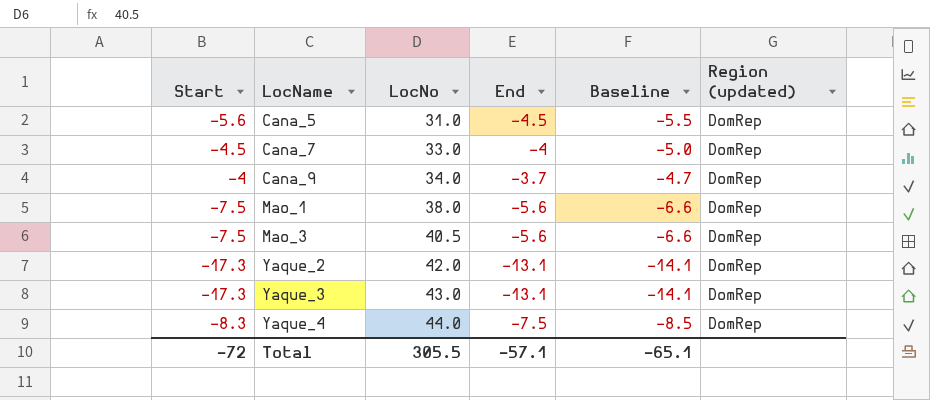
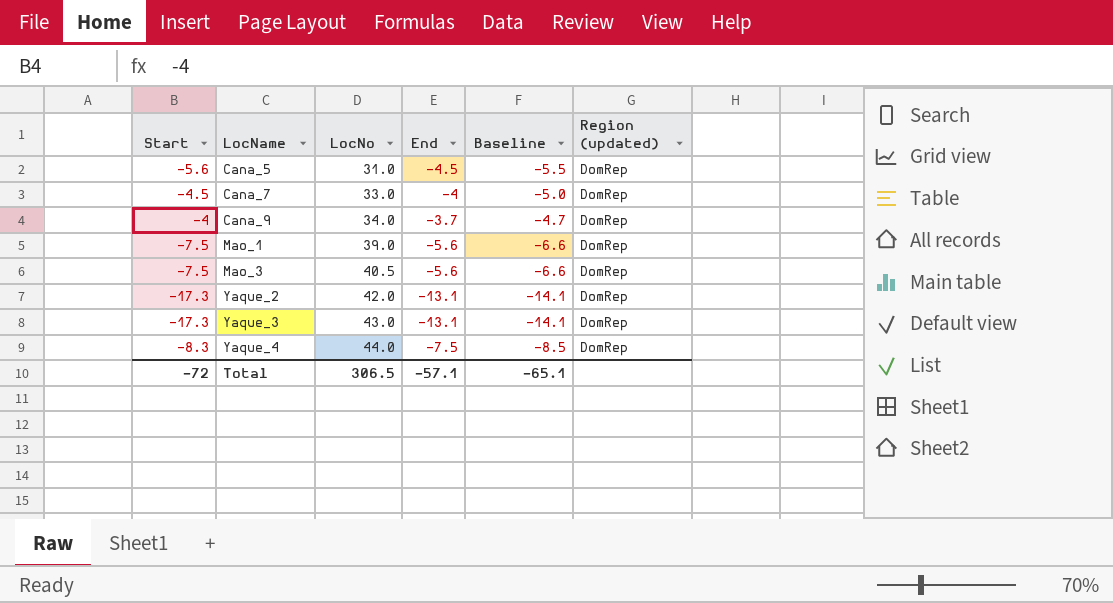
Mao_1 | LocNo: 38.0 -> 39.0
Total | LocNo: 305.5 -> 306.5

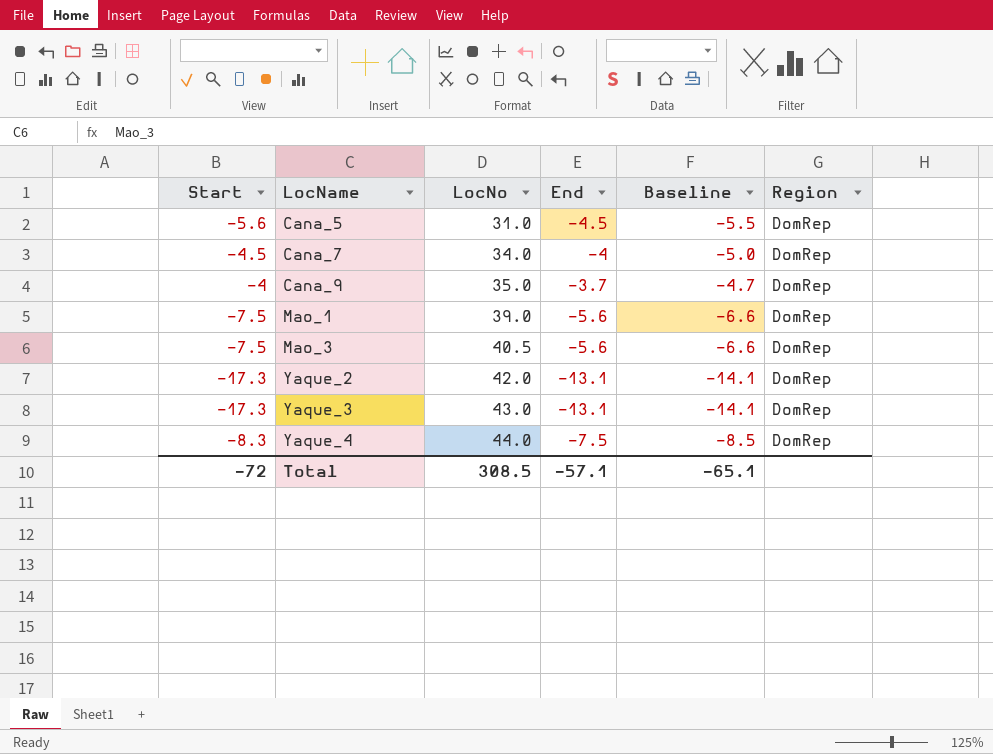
column name: Region (updated) -> Region
Cana_7 | LocNo: 33.0 -> 34.0
Cana_9 | LocNo: 34.0 -> 35.0
Total | LocNo: 306.5 -> 308.5

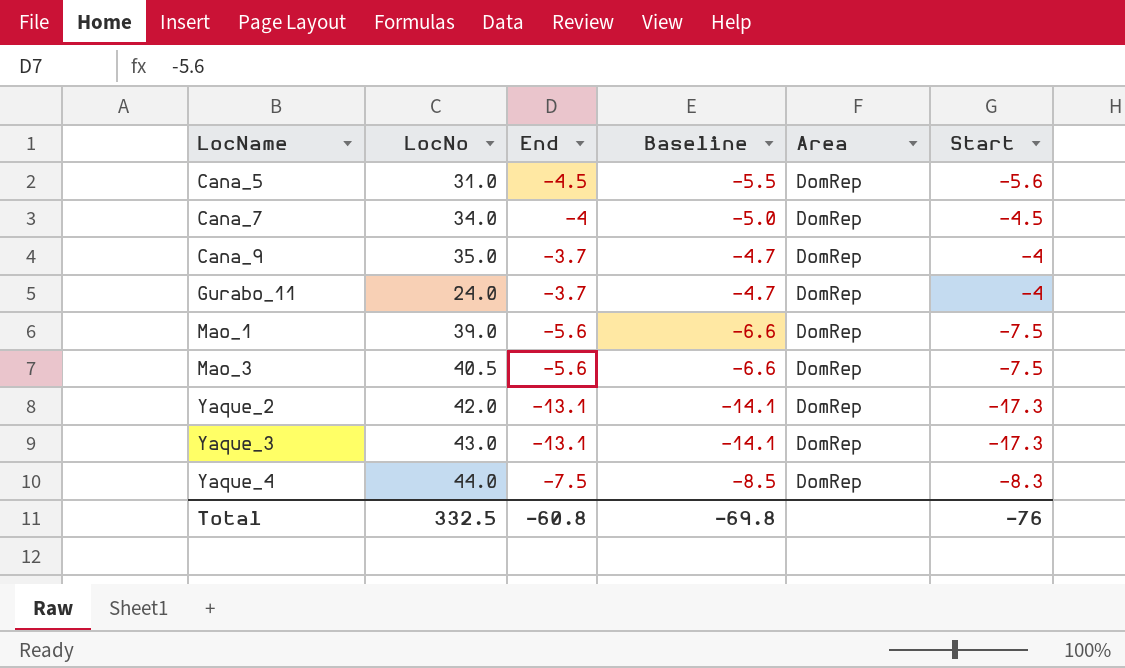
column name: Region -> Area
column Start | position: 1 -> 6
row Gurabo_11: none -> 24.0 | -3.7 | -4.7 | DomRep | -4
Total | LocNo: 308.5 -> 332.5
Total | End: -57.1 -> -60.8
Total | Baseline: -65.1 -> -69.8
Total | Start: -72 -> -76

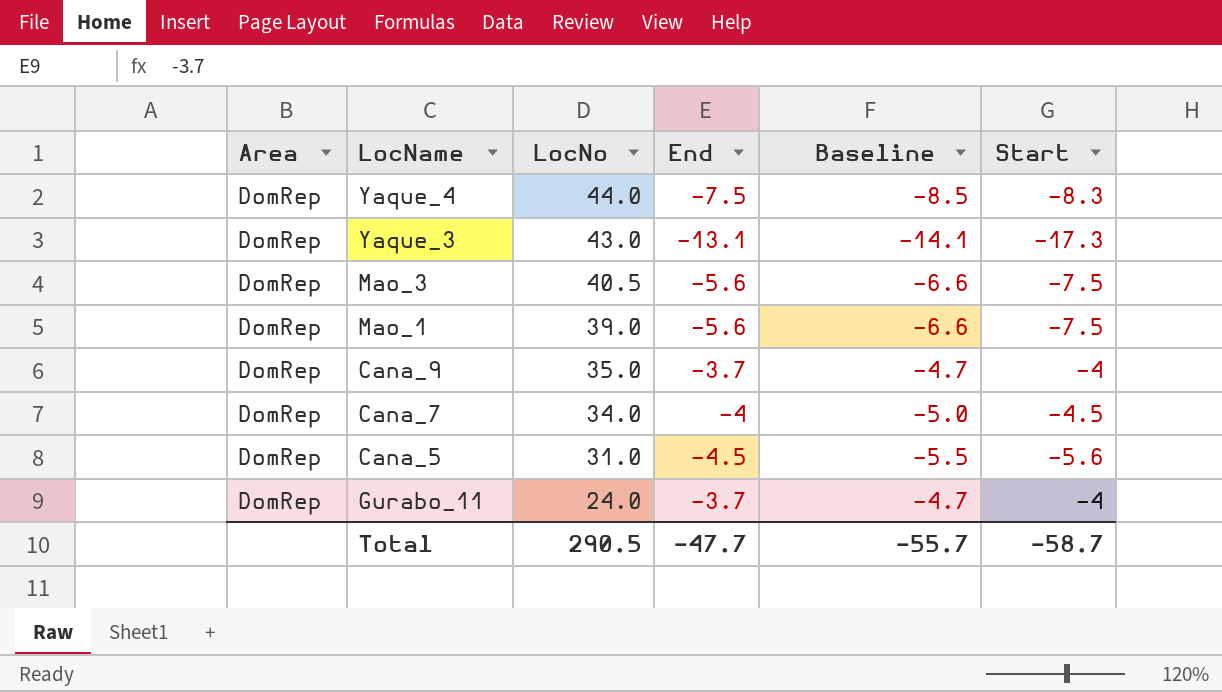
row order: LocName ascending -> LocNo descending
column Area | position: 5 -> 1
row Yaque_2: 42.0 | -13.1 | -14.1 | DomRep | -17.3 -> none
Total | LocNo: 332.5 -> 290.5
Total | End: -60.8 -> -47.7
Total | Baseline: -69.8 -> -55.7
Total | Start: -76 -> -58.7

